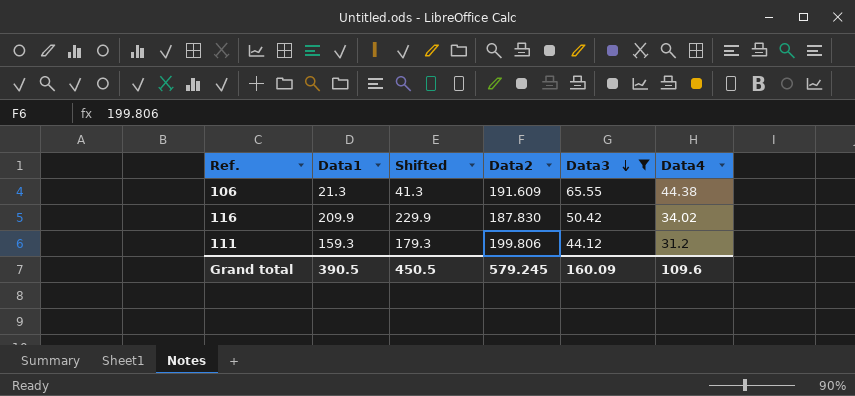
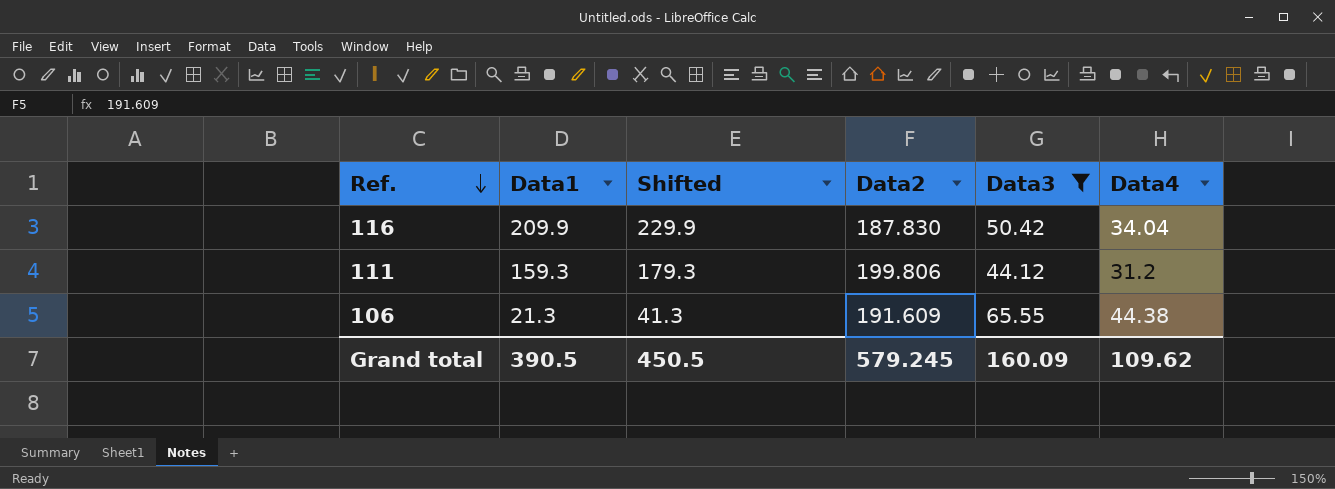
row order: Data3 descending -> Ref. descending
116 | Data4: 34.02 -> 34.04
Grand total | Data4: 109.6 -> 109.62

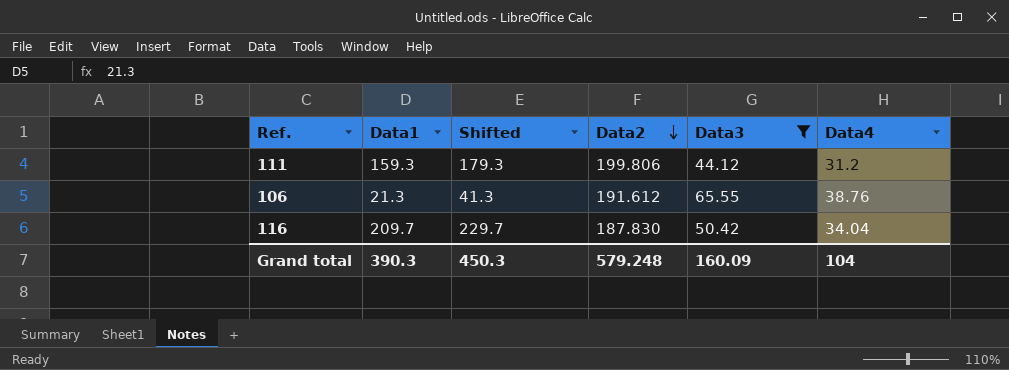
row order: Ref. descending -> Data2 descending
106 | Data2: 191.609 -> 191.612
106 | Data4: 44.38 -> 38.76
116 | Data1: 209.9 -> 209.7
116 | Shifted: 229.9 -> 229.7
Grand total | Data1: 390.5 -> 390.3
Grand total | Shifted: 450.5 -> 450.3
Grand total | Data2: 579.245 -> 579.248
Grand total | Data4: 109.62 -> 104

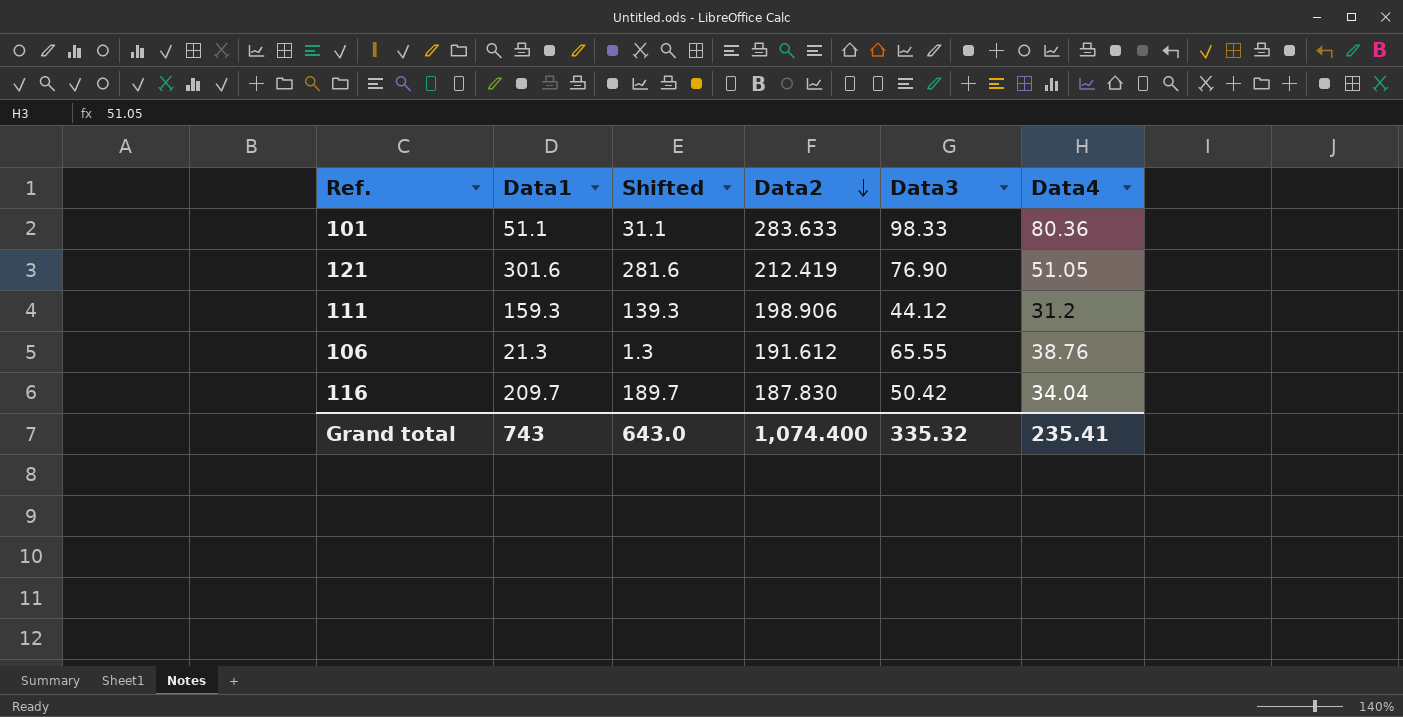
filter: Data3 <= 65.55 -> none
column Shifted | formula: [Data1] + 20 -> [Data1] - 20
111 | Data2: 199.806 -> 198.906
Grand total | Data1: 390.3 -> 743
Grand total | Shifted: 450.3 -> 643.0
Grand total | Data2: 579.248 -> 1,074.400
Grand total | Data3: 160.09 -> 335.32
Grand total | Data4: 104 -> 235.41

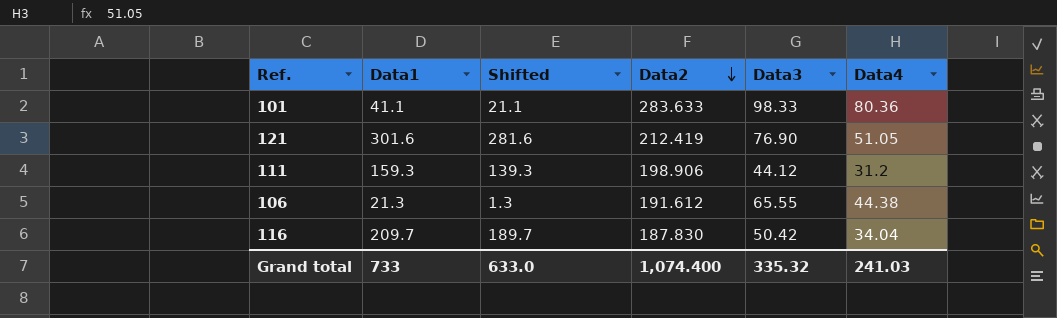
101 | Data1: 51.1 -> 41.1
101 | Shifted: 31.1 -> 21.1
106 | Data4: 38.76 -> 44.38
Grand total | Data1: 743 -> 733
Grand total | Shifted: 643.0 -> 633.0
Grand total | Data4: 235.41 -> 241.03

